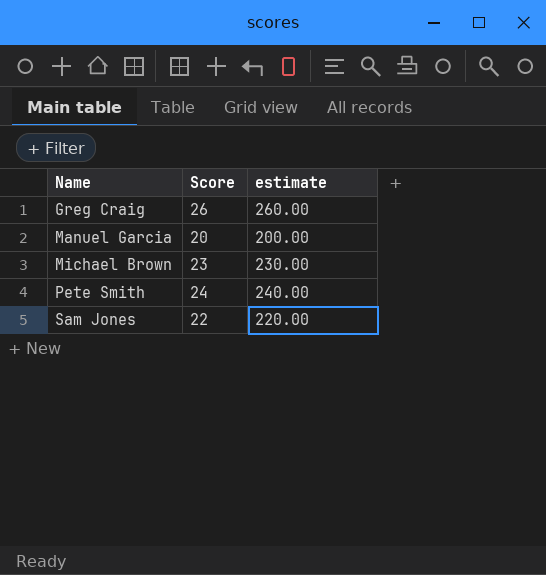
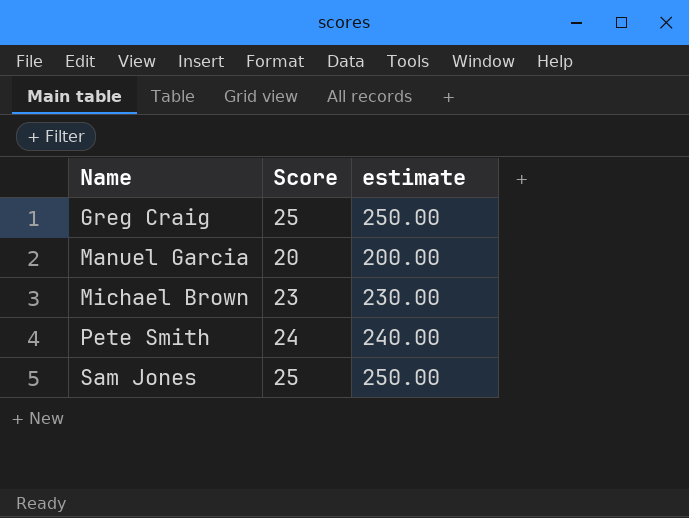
Greg Craig | Score: 26 -> 25
Greg Craig | estimate: 260.00 -> 250.00
Sam Jones | Score: 22 -> 25
Sam Jones | estimate: 220.00 -> 250.00

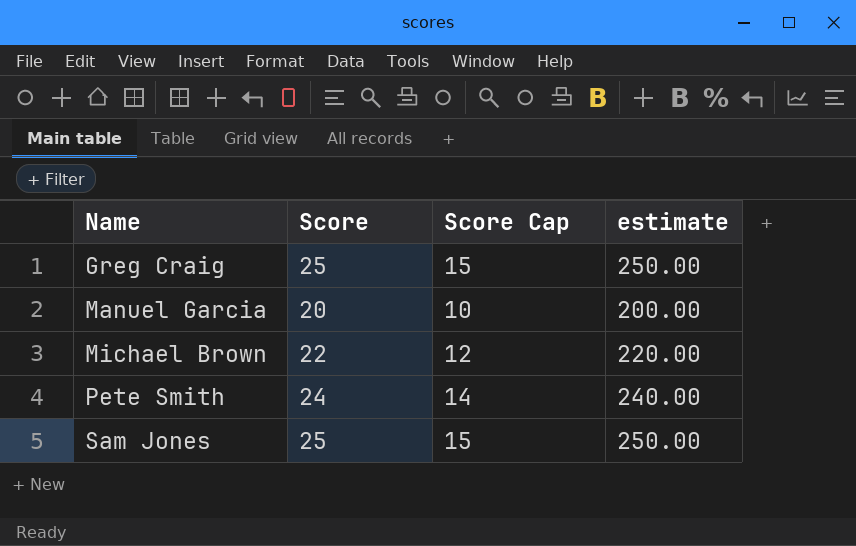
column Score Cap | formula: none -> [Score] - 10
Michael Brown | Score: 23 -> 22
Michael Brown | estimate: 230.00 -> 220.00

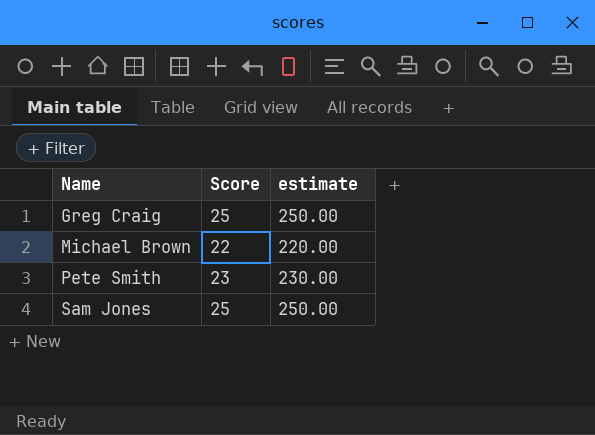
column Score Cap | formula: [Score] - 10 -> none
row Manuel Garcia: 20 | 10 | 200.00 -> none
Pete Smith | Score: 24 -> 23
Pete Smith | estimate: 240.00 -> 230.00

